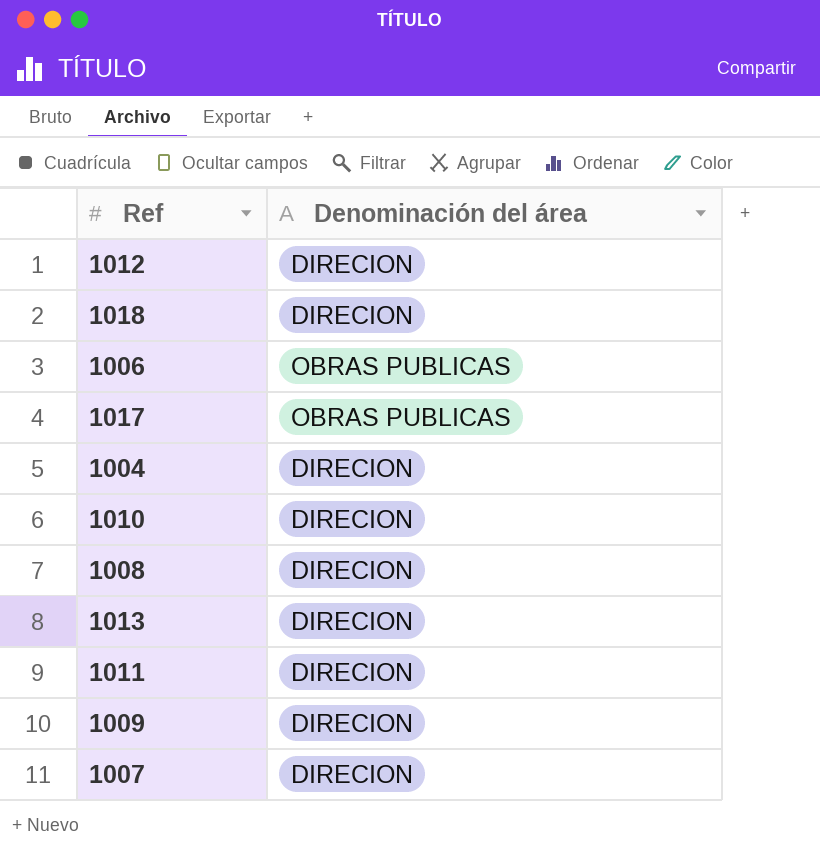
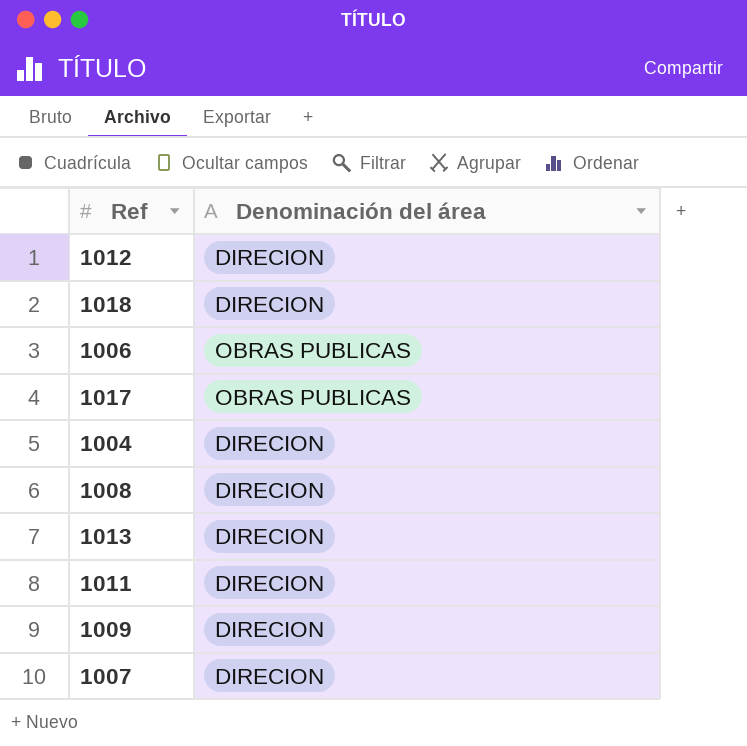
row 1010: DIRECION -> none

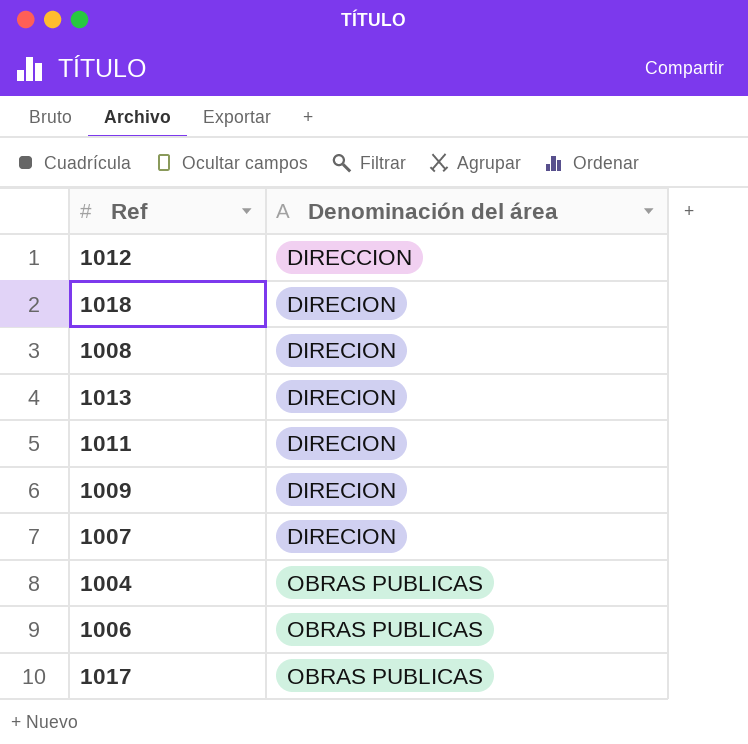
row order: none -> Denominación del área ascending
1012 | Denominación del área: DIRECION -> DIRECCION
1004 | Denominación del área: DIRECION -> OBRAS PUBLICAS

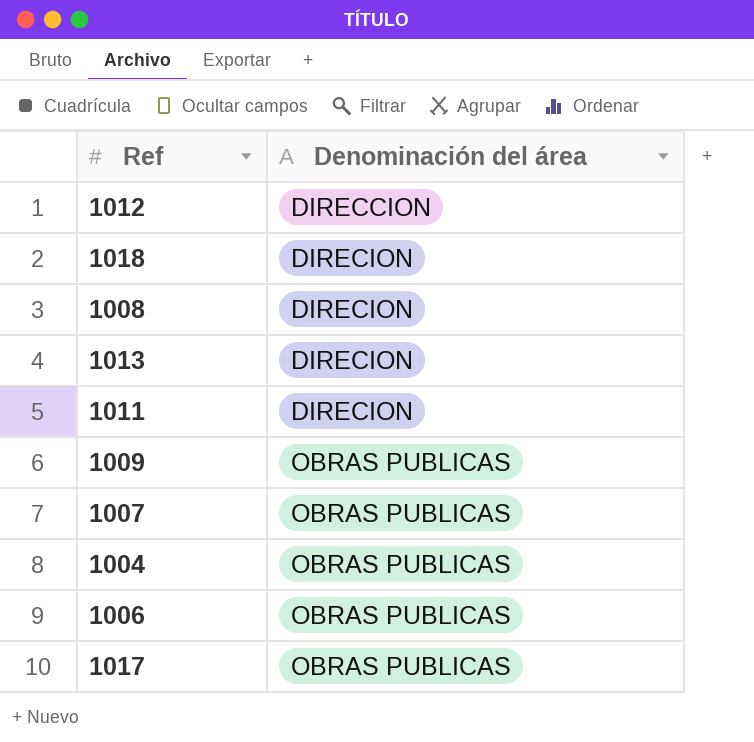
1009 | Denominación del área: DIRECION -> OBRAS PUBLICAS
1007 | Denominación del área: DIRECION -> OBRAS PUBLICAS

